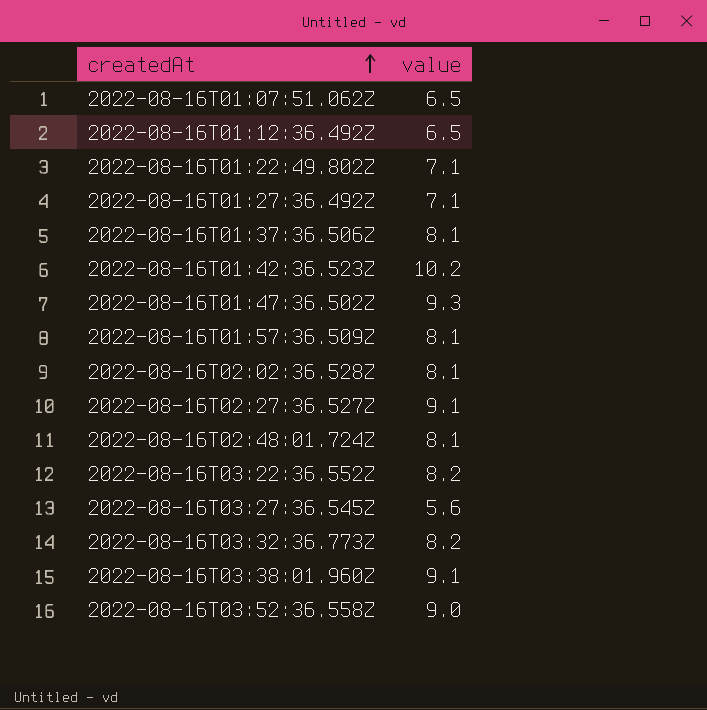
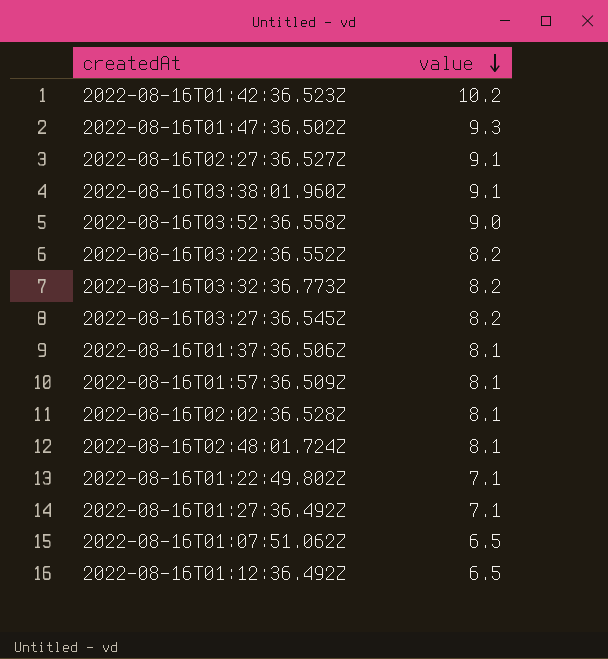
row order: createdAt ascending -> value descending
2022-08-16T03:27:36.545Z | value: 5.6 -> 8.2

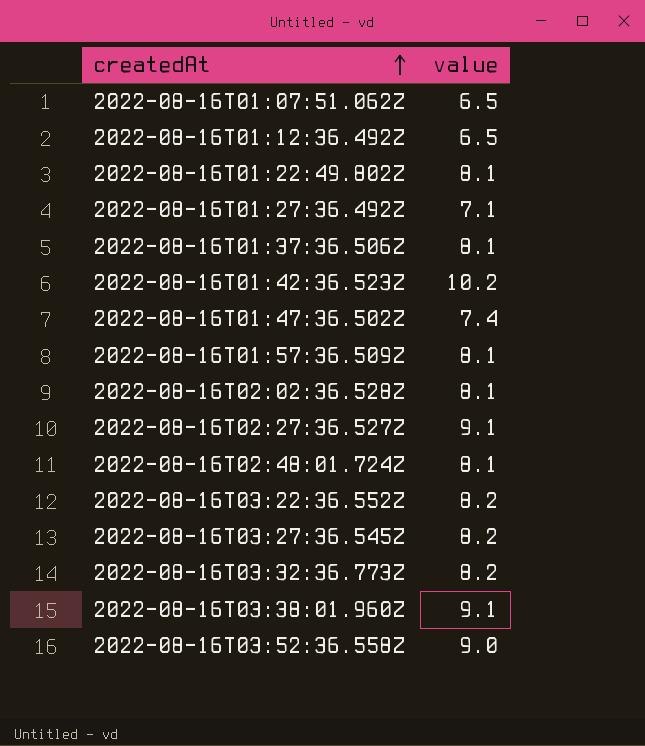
row order: value descending -> createdAt ascending
2022-08-16T01:22:49.802Z | value: 7.1 -> 8.1
2022-08-16T01:47:36.502Z | value: 9.3 -> 7.4

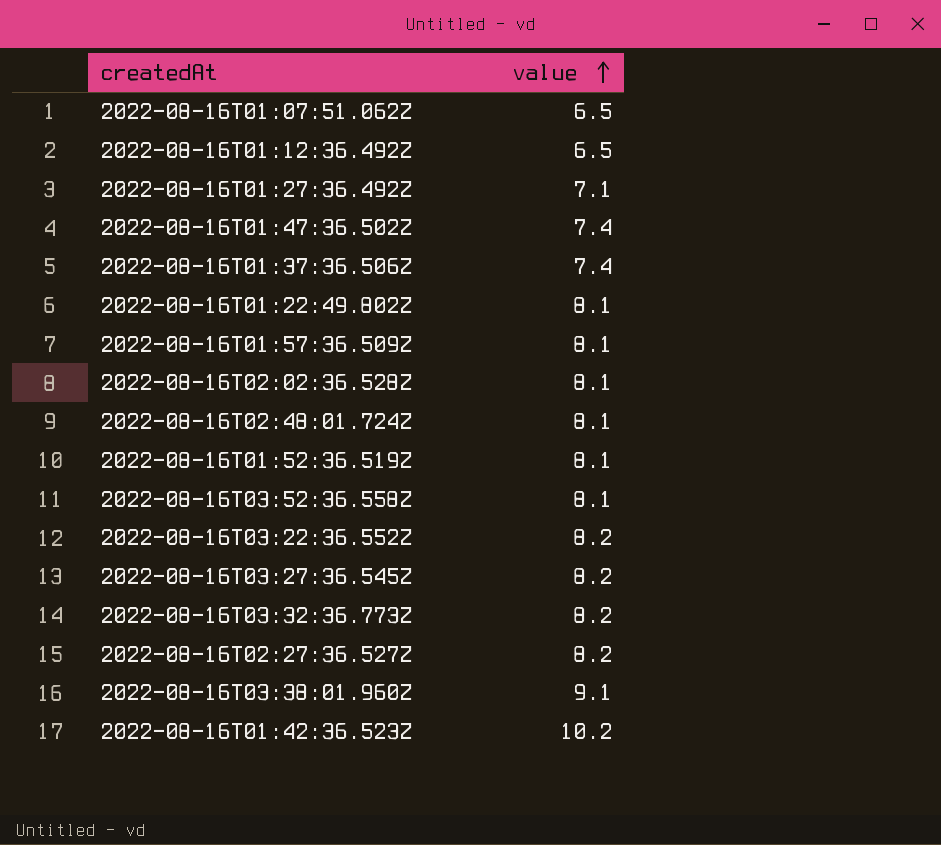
row order: createdAt ascending -> value ascending
2022-08-16T01:37:36.506Z | value: 8.1 -> 7.4
row 2022-08-16T01:52:36.519Z: none -> 8.1
2022-08-16T03:52:36.558Z | value: 9.0 -> 8.1
2022-08-16T02:27:36.527Z | value: 9.1 -> 8.2

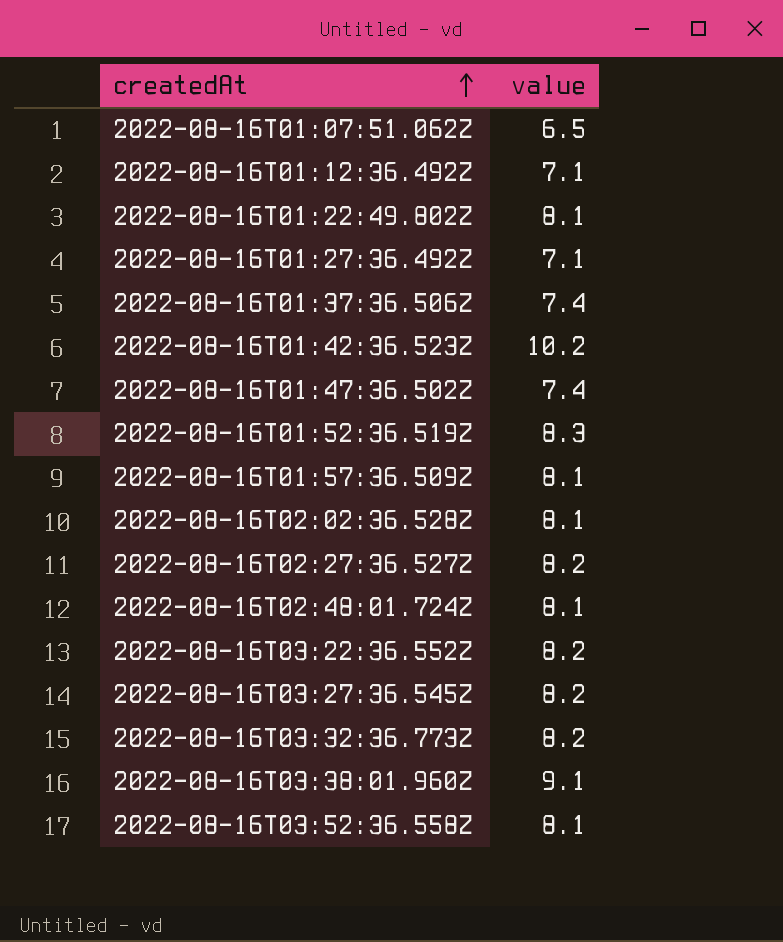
row order: value ascending -> createdAt ascending
2022-08-16T01:12:36.492Z | value: 6.5 -> 7.1
2022-08-16T01:52:36.519Z | value: 8.1 -> 8.3

